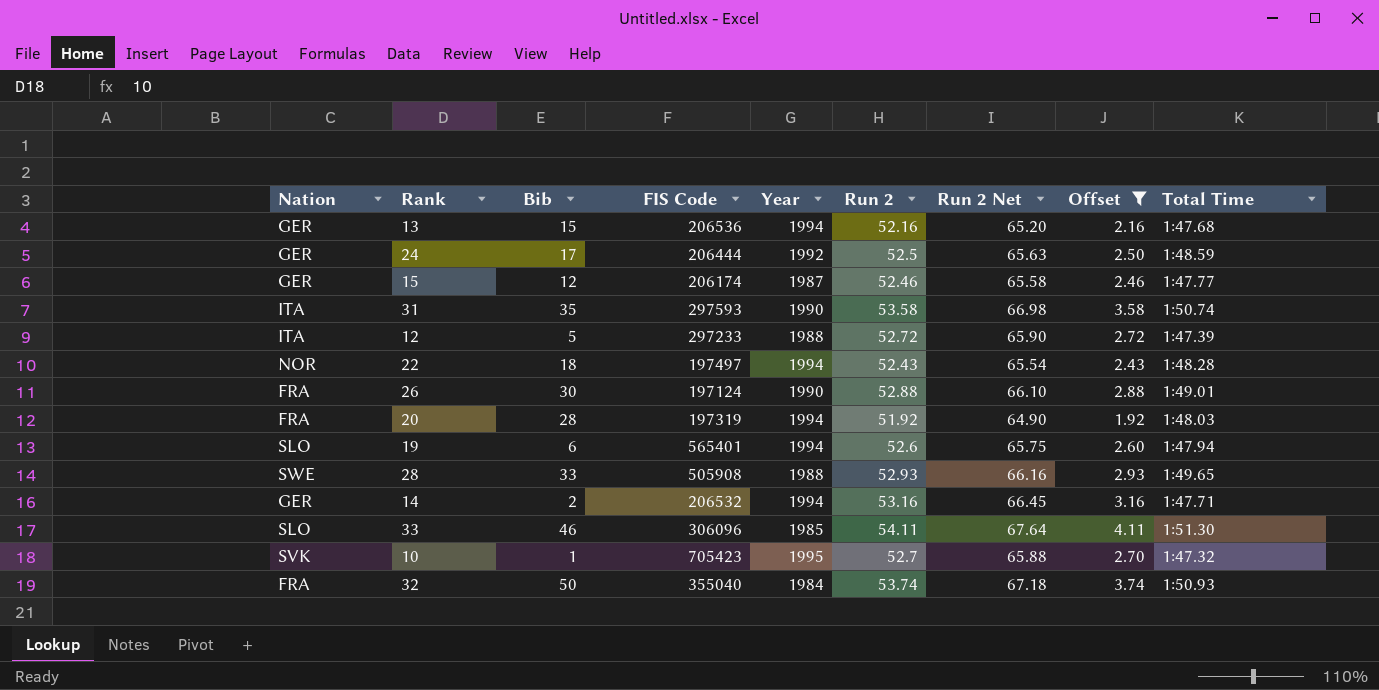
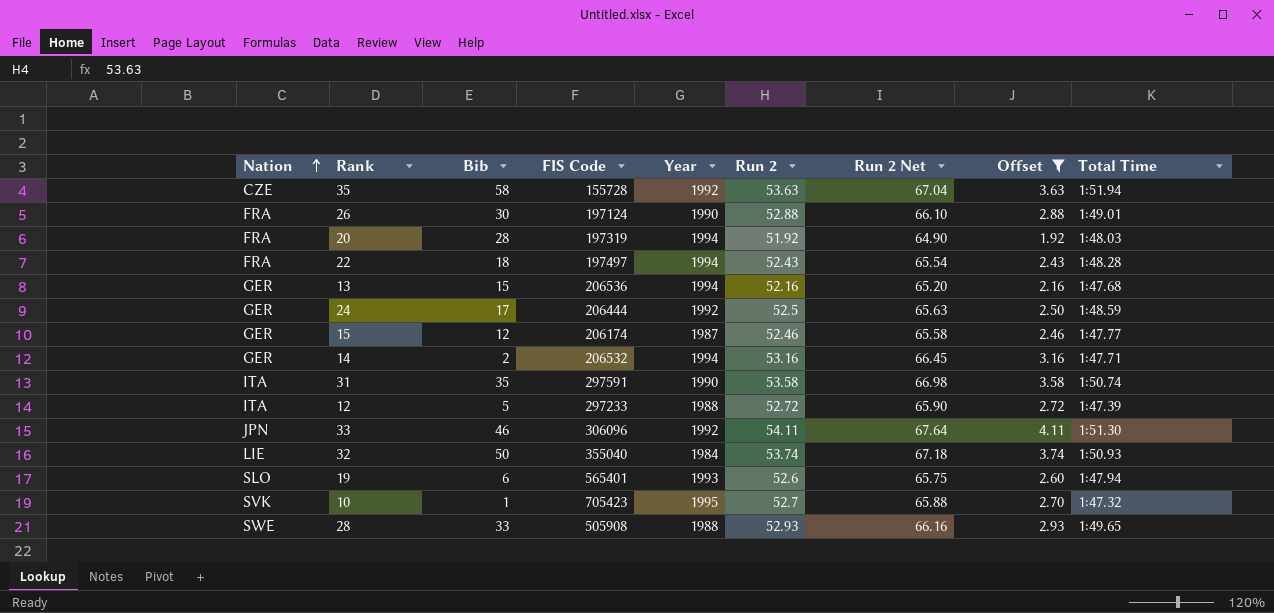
row order: none -> Nation ascending
row 35: none -> CZE | 58 | 155728 | 1992 | 53.63 | 67.04 | 3.63 | 1:51.94
22 | Nation: NOR -> FRA
31 | FIS Code: 297593 -> 297591
33 | Nation: SLO -> JPN
33 | Year: 1985 -> 1992
32 | Nation: FRA -> LIE
19 | Year: 1994 -> 1993

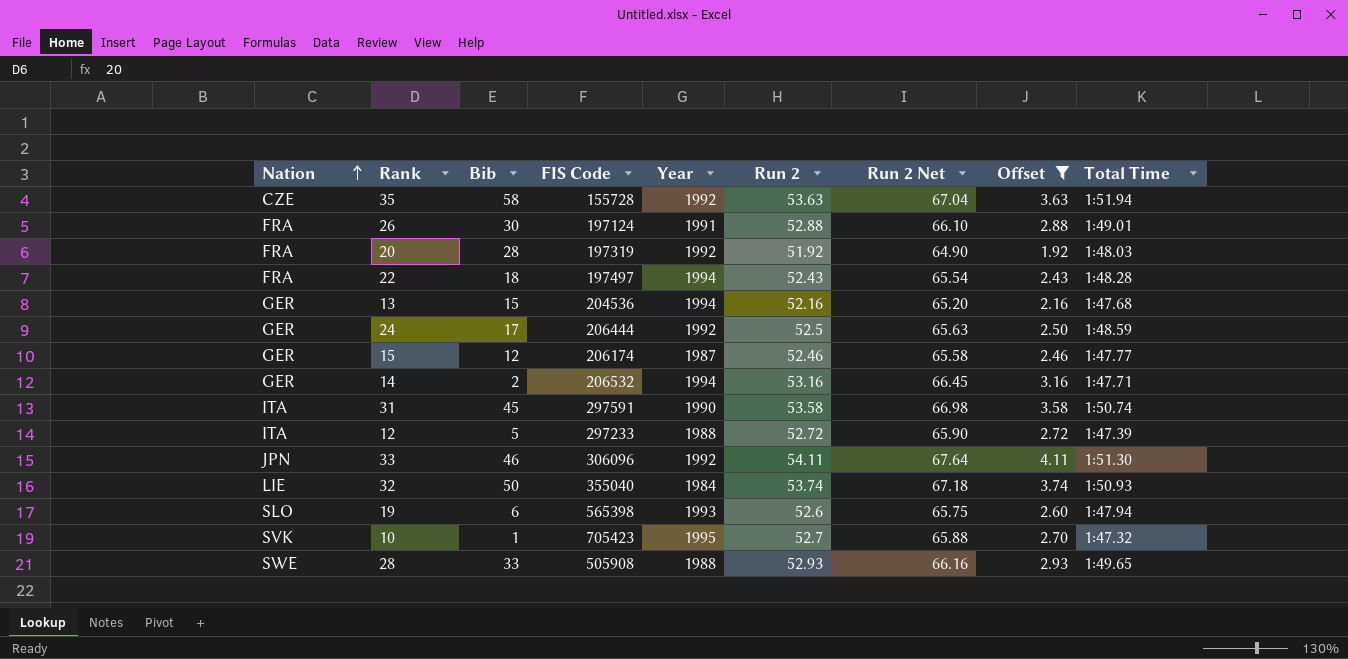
26 | Year: 1990 -> 1991
20 | Year: 1994 -> 1992
13 | FIS Code: 206536 -> 204536
31 | Bib: 35 -> 45
19 | FIS Code: 565401 -> 565398

